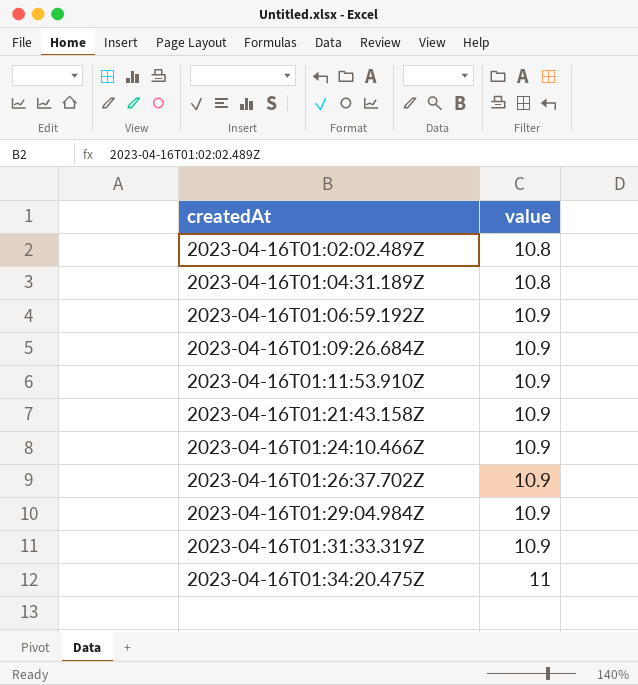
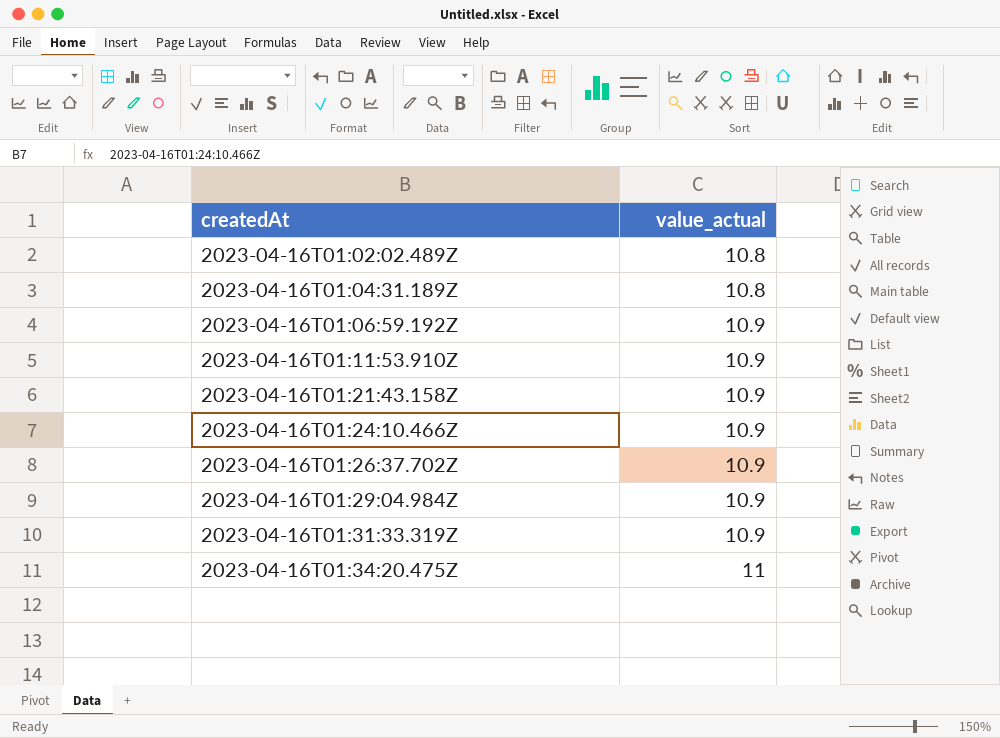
column name: value -> value_actual
row 2023-04-16T01:09:26.684Z: 10.9 -> none

